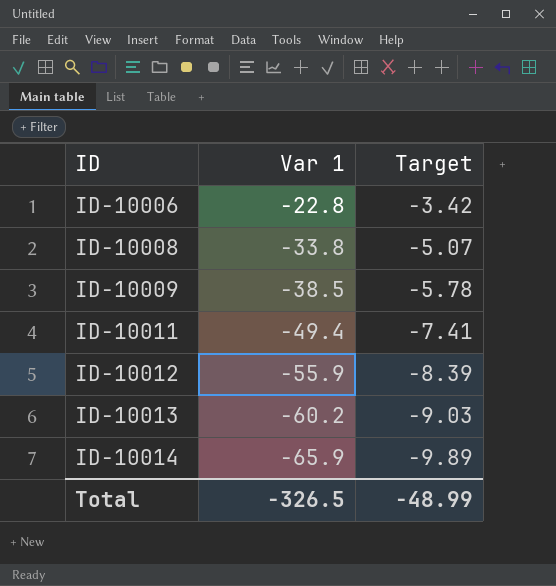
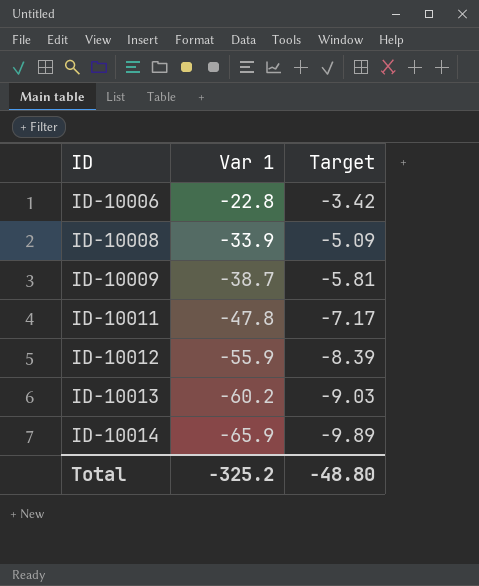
ID-10008 | Var 1: -33.8 -> -33.9
ID-10008 | Target: -5.07 -> -5.09
ID-10009 | Var 1: -38.5 -> -38.7
ID-10009 | Target: -5.78 -> -5.81
ID-10011 | Var 1: -49.4 -> -47.8
ID-10011 | Target: -7.41 -> -7.17
Total | Var 1: -326.5 -> -325.2
Total | Target: -48.99 -> -48.80

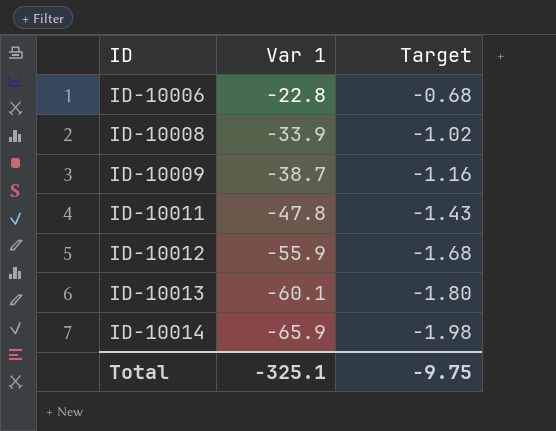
column Target | formula: [Var 1] * 0.15 -> [Var 1] * 0.03
ID-10013 | Var 1: -60.2 -> -60.1
Total | Var 1: -325.2 -> -325.1
Total | Target: -48.80 -> -9.75

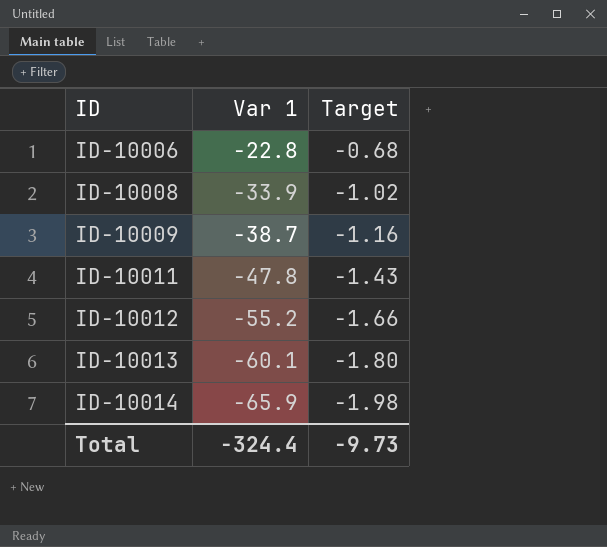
ID-10012 | Var 1: -55.9 -> -55.2
ID-10012 | Target: -1.68 -> -1.66
Total | Var 1: -325.1 -> -324.4
Total | Target: -9.75 -> -9.73

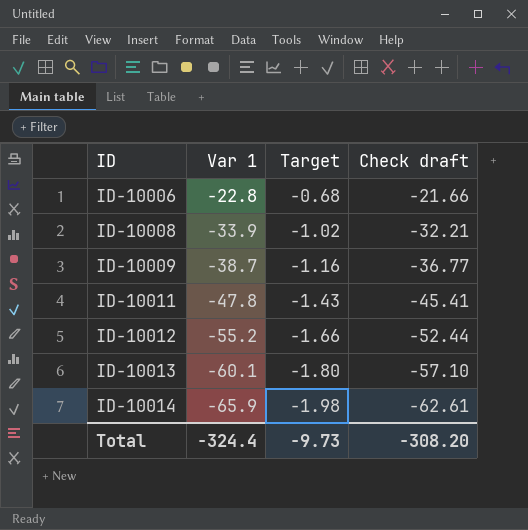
column Check draft | formula: none -> [Var 1] * 0.95

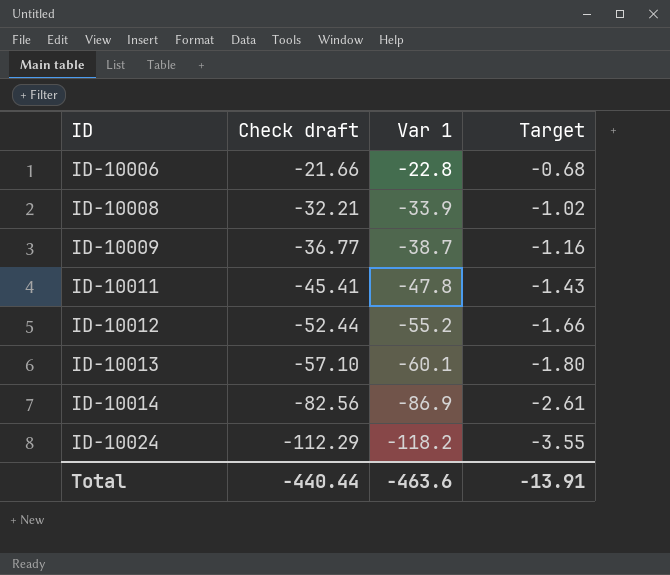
column Check draft | position: 4 -> 2
ID-10014 | Check draft: -62.61 -> -82.56
ID-10014 | Var 1: -65.9 -> -86.9
ID-10014 | Target: -1.98 -> -2.61
row ID-10024: none -> -112.29 | -118.2 | -3.55
Total | Check draft: -308.20 -> -440.44
Total | Var 1: -324.4 -> -463.6
Total | Target: -9.73 -> -13.91

